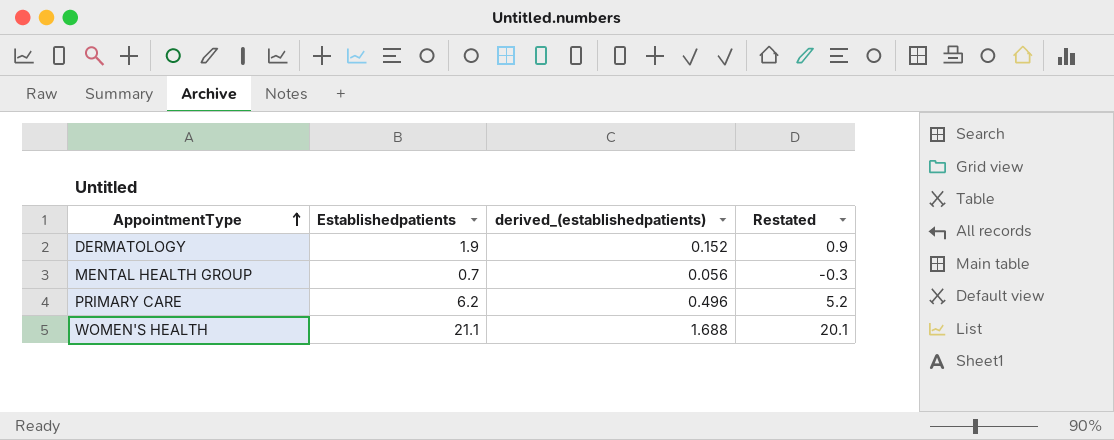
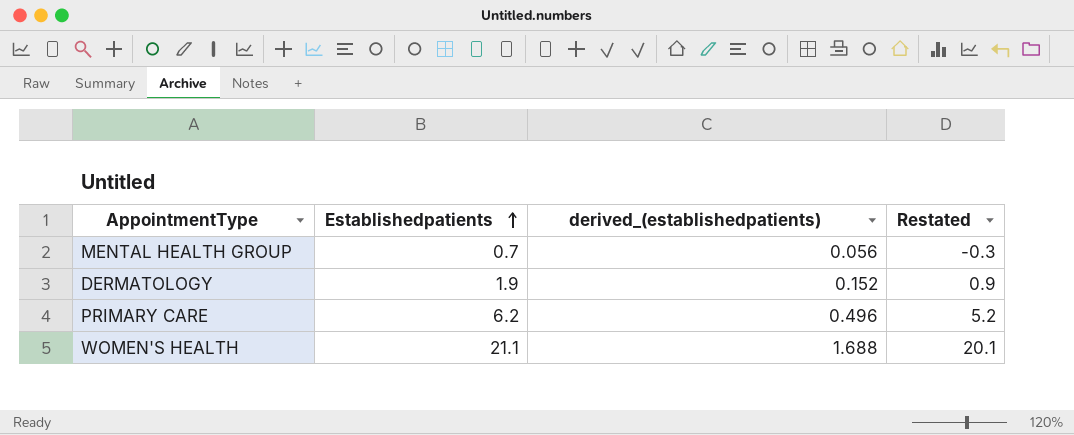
row order: AppointmentType ascending -> Establishedpatients ascending

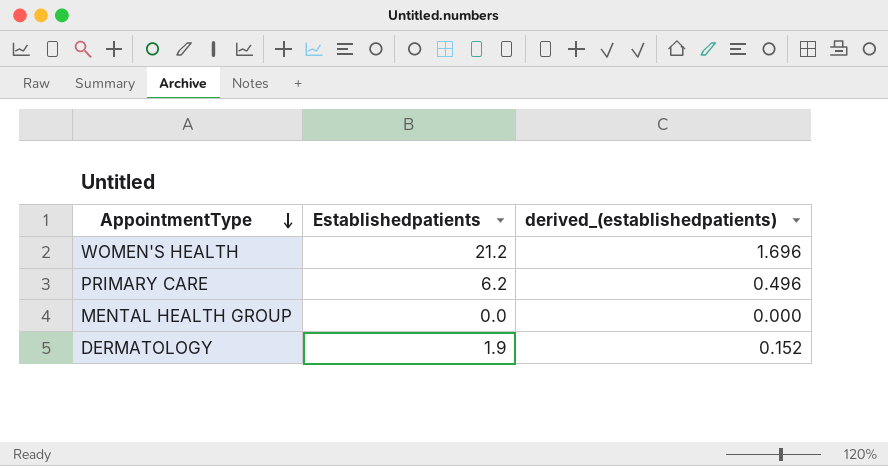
row order: Establishedpatients ascending -> AppointmentType descending
column Restated | formula: [Establishedpatients] - 1 -> none
WOMEN'S HEALTH | Establishedpatients: 21.1 -> 21.2
WOMEN'S HEALTH | derived_(establishedpatients): 1.688 -> 1.696
MENTAL HEALTH GROUP | Establishedpatients: 0.7 -> 0.0
MENTAL HEALTH GROUP | derived_(establishedpatients): 0.056 -> 0.000

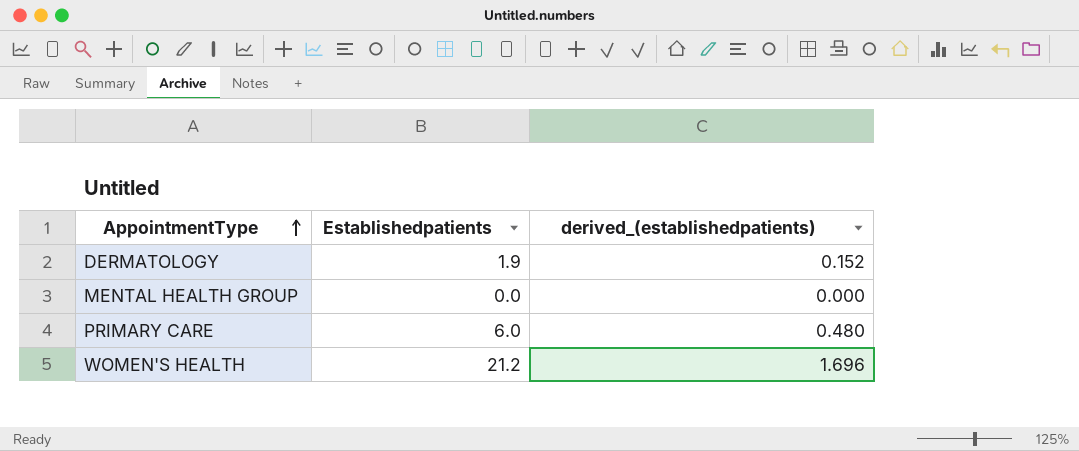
row order: AppointmentType descending -> AppointmentType ascending
PRIMARY CARE | Establishedpatients: 6.2 -> 6.0
PRIMARY CARE | derived_(establishedpatients): 0.496 -> 0.480

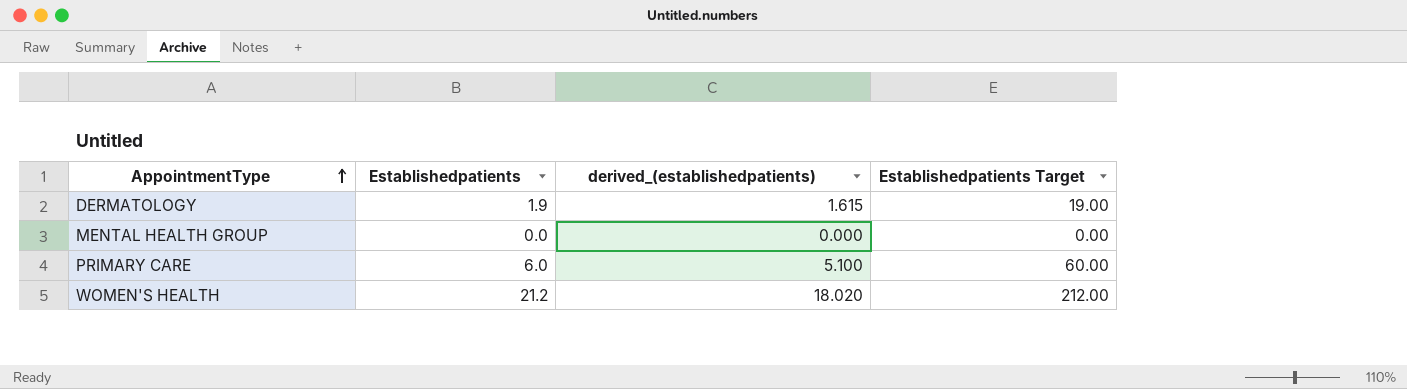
column derived_(establishedpatients) | formula: [Establishedpatients] * 0.08 -> [Establishedpatients] * 0.85
column Establishedpatients Target | formula: none -> [Establishedpatients] * 10

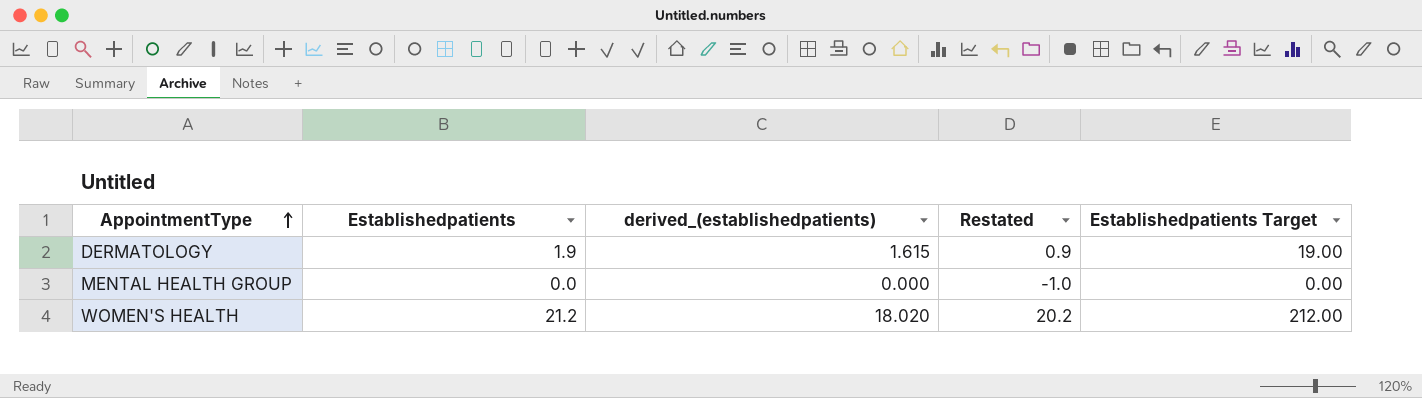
column Restated | formula: none -> [Establishedpatients] - 1
row PRIMARY CARE: 6.0 | 5.100 | 60.00 -> none

